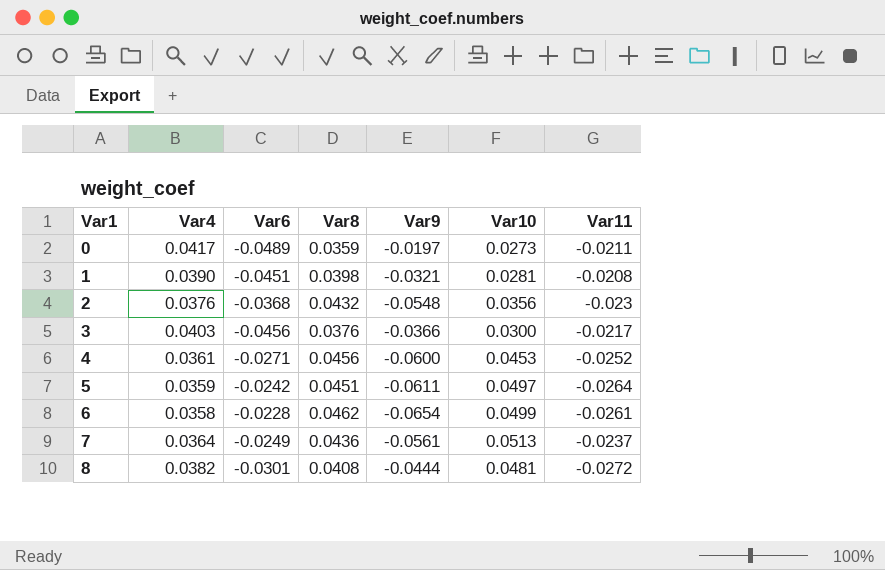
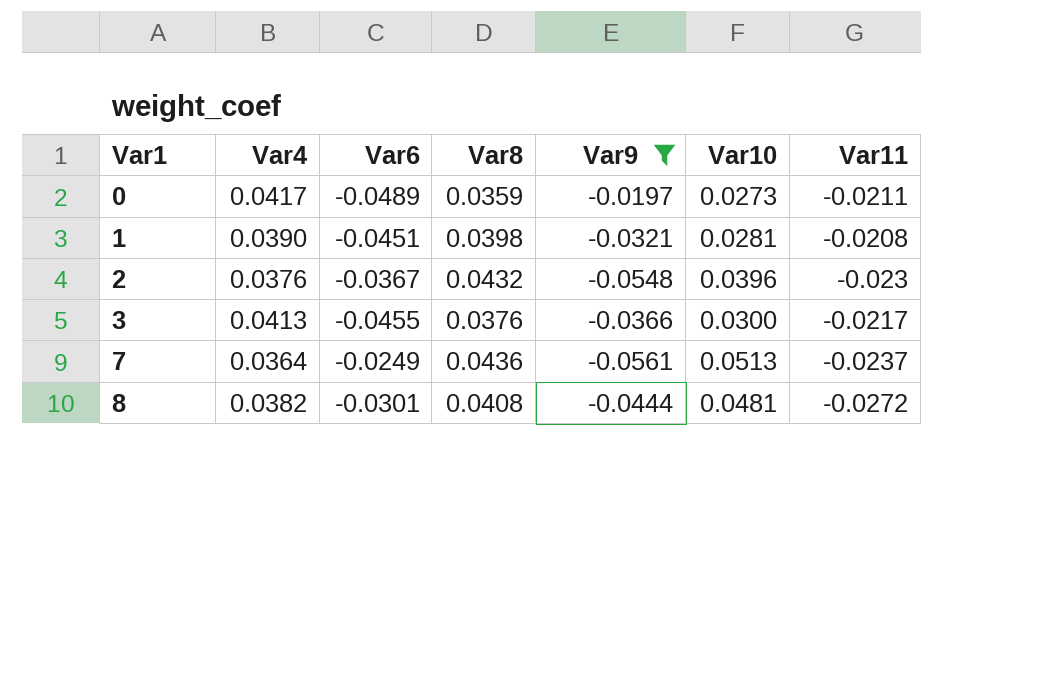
filter: none -> Var9 >= -0.0561
2 | Var6: -0.0368 -> -0.0367
2 | Var10: 0.0356 -> 0.0396
3 | Var4: 0.0403 -> 0.0413
3 | Var6: -0.0456 -> -0.0455

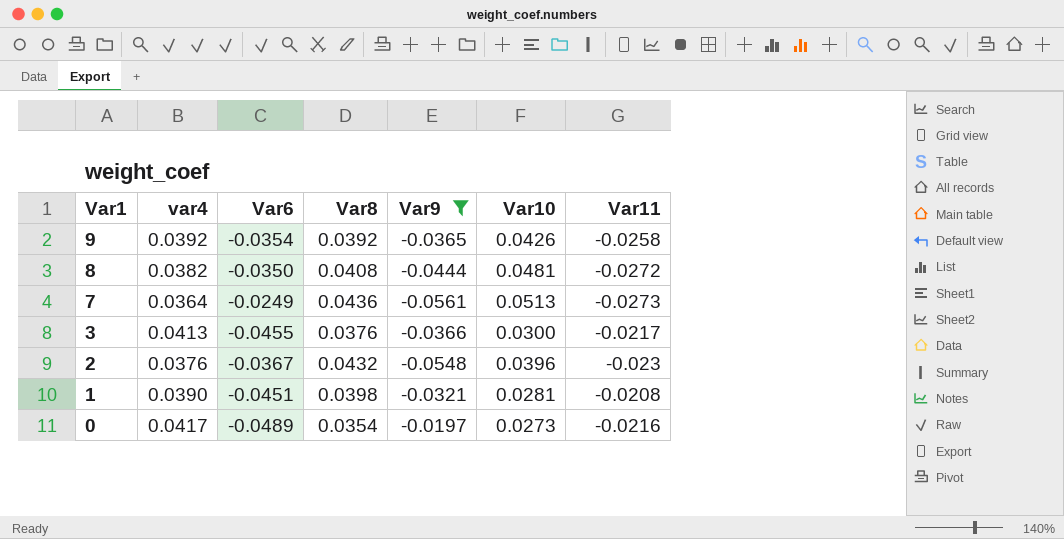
row order: Var1 ascending -> Var1 descending
column name: Var4 -> var4
row 9: none -> 0.0392 | -0.0354 | 0.0392 | -0.0365 | 0.0426 | -0.0258
8 | Var6: -0.0301 -> -0.0350
7 | Var11: -0.0237 -> -0.0273
0 | Var8: 0.0359 -> 0.0354
0 | Var11: -0.0211 -> -0.0216

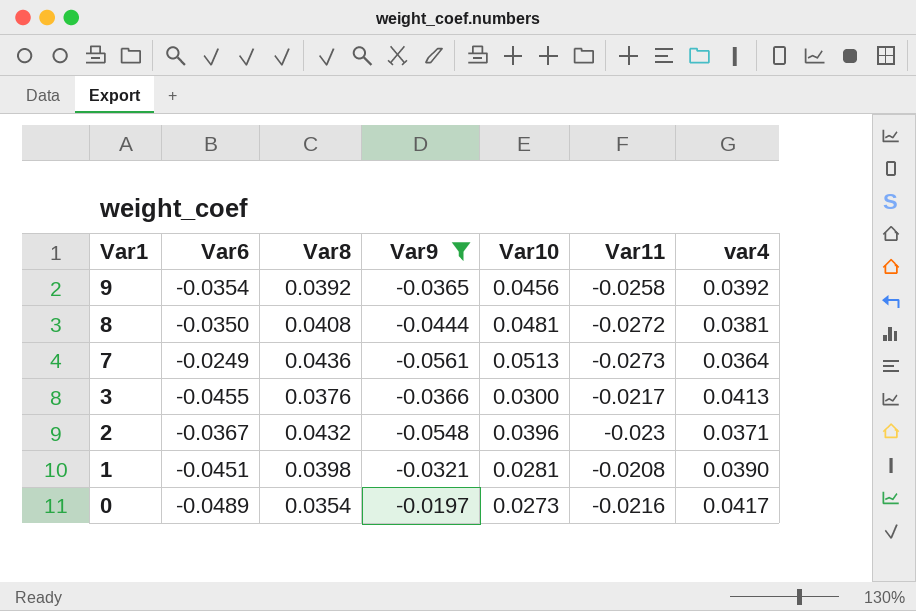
column var4 | position: 2 -> 7
9 | Var10: 0.0426 -> 0.0456
8 | var4: 0.0382 -> 0.0381
2 | var4: 0.0376 -> 0.0371

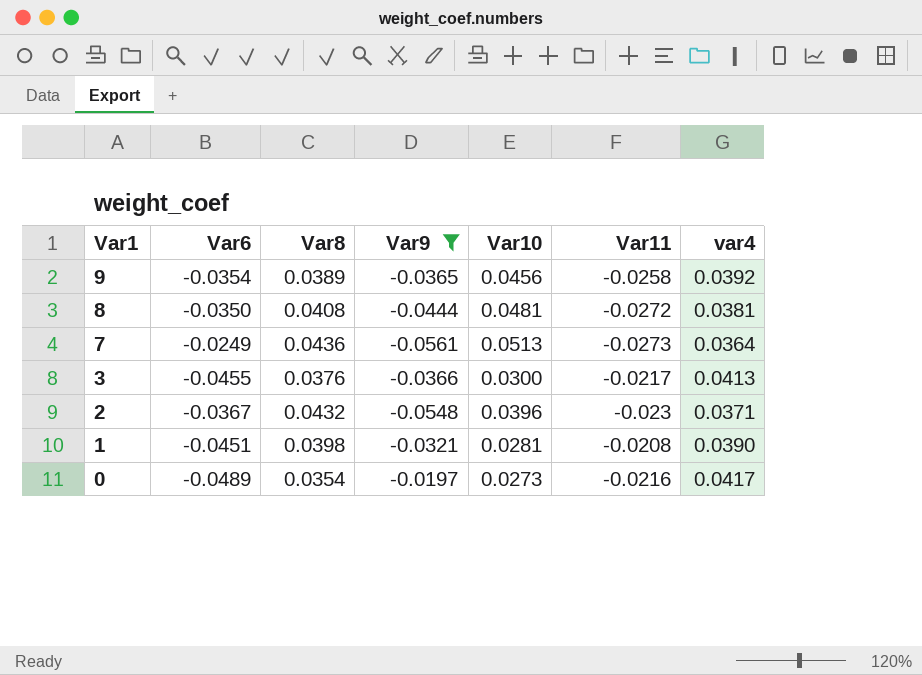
9 | Var8: 0.0392 -> 0.0389

